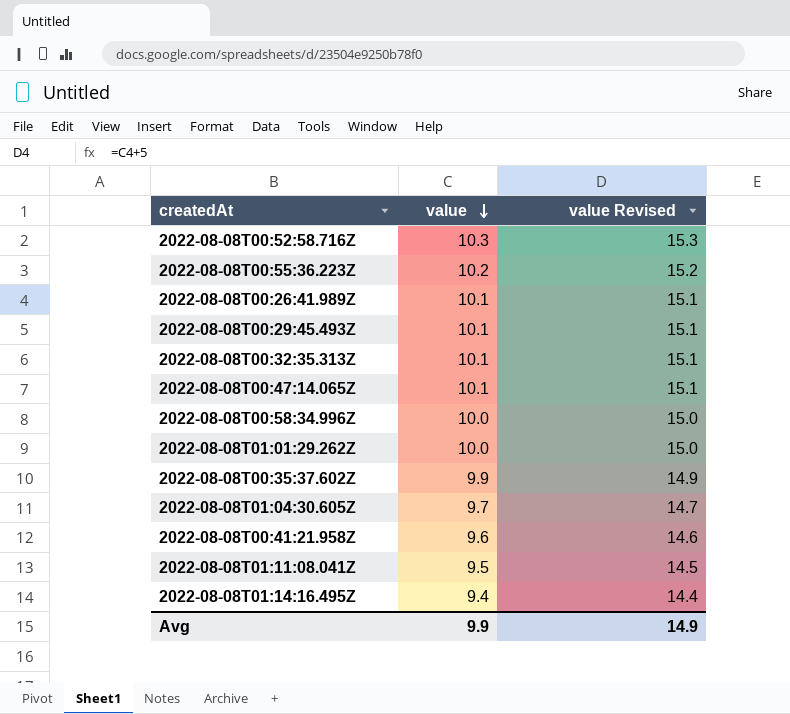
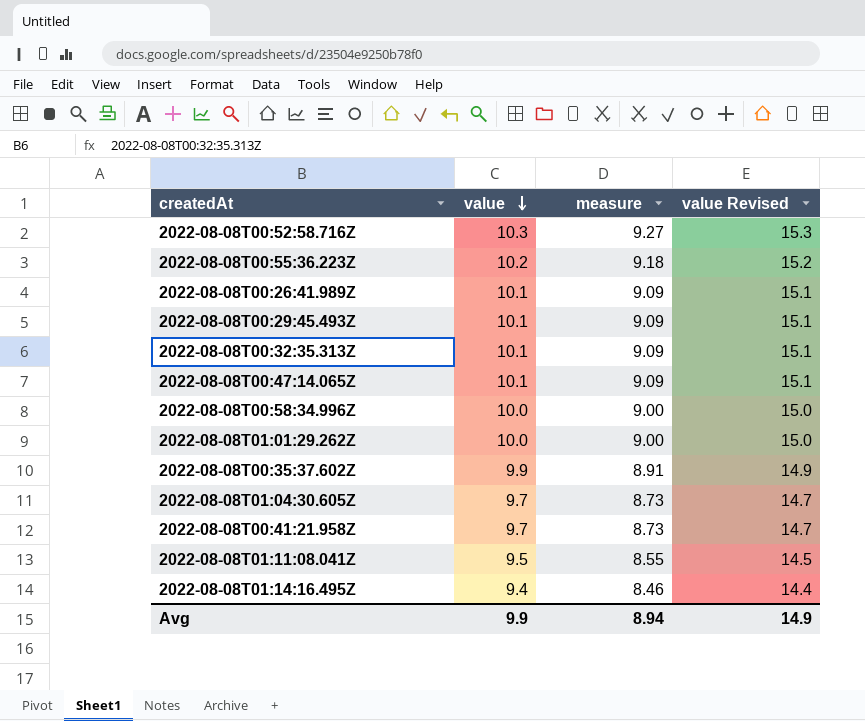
column measure | formula: none -> [value] * 0.9
2022-08-08T00:41:21.958Z | value: 9.6 -> 9.7
2022-08-08T00:41:21.958Z | value Revised: 14.6 -> 14.7

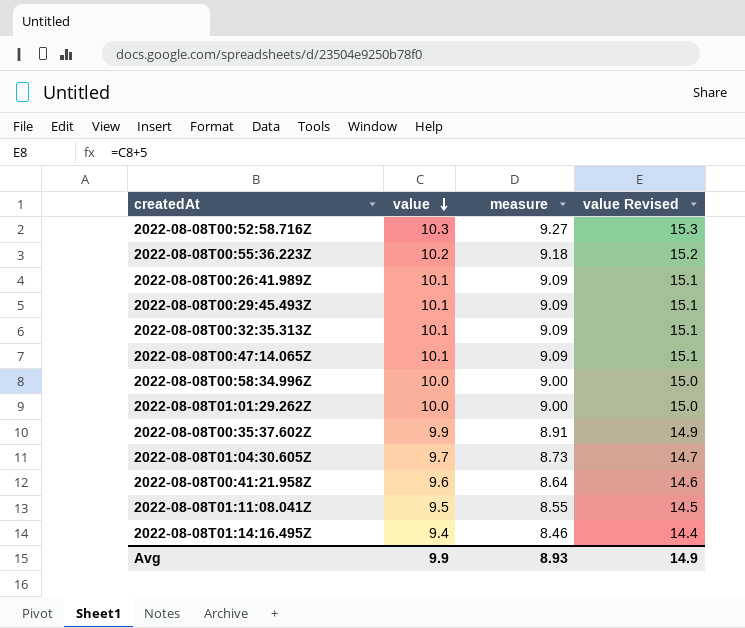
2022-08-08T00:41:21.958Z | value: 9.7 -> 9.6
2022-08-08T00:41:21.958Z | measure: 8.73 -> 8.64
2022-08-08T00:41:21.958Z | value Revised: 14.7 -> 14.6
Avg | measure: 8.94 -> 8.93

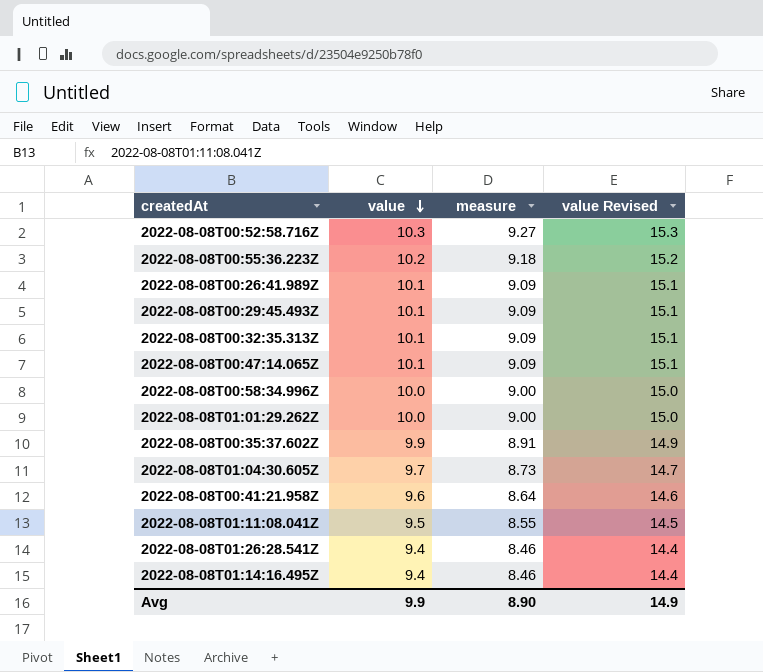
row 2022-08-08T01:26:28.541Z: none -> 9.4 | 8.46 | 14.4
Avg | measure: 8.93 -> 8.90

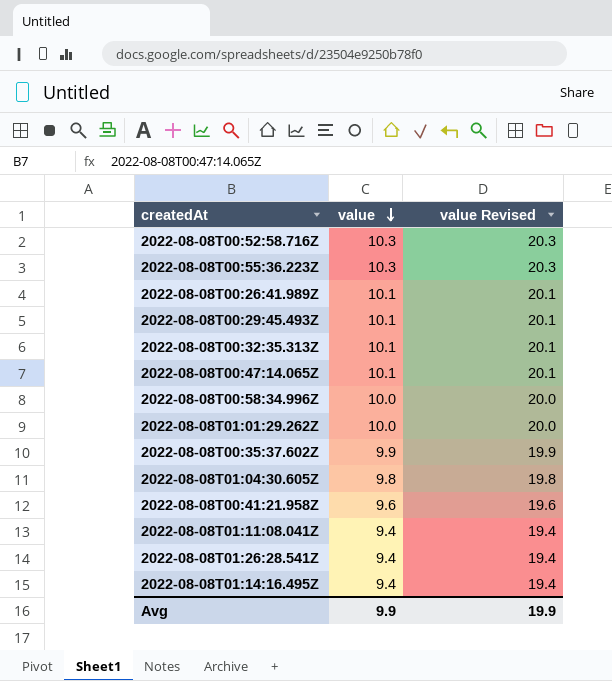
column measure | formula: [value] * 0.9 -> none
column value Revised | formula: [value] + 5 -> [value] + 10
2022-08-08T00:55:36.223Z | value: 10.2 -> 10.3
2022-08-08T01:04:30.605Z | value: 9.7 -> 9.8
2022-08-08T01:11:08.041Z | value: 9.5 -> 9.4
Avg | value Revised: 14.9 -> 19.9

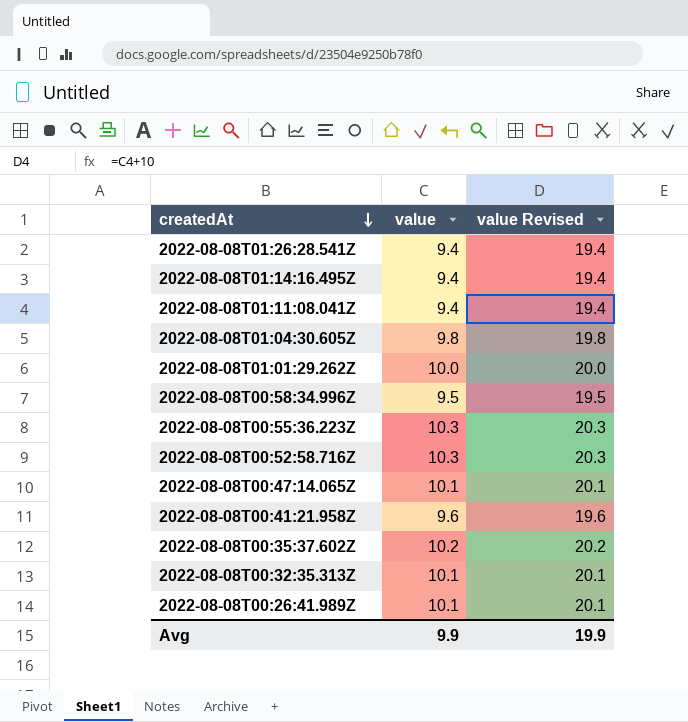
row order: value descending -> createdAt descending
row 2022-08-08T00:29:45.493Z: 10.1 | 20.1 -> none
2022-08-08T00:58:34.996Z | value: 10.0 -> 9.5
2022-08-08T00:58:34.996Z | value Revised: 20.0 -> 19.5
2022-08-08T00:35:37.602Z | value: 9.9 -> 10.2
2022-08-08T00:35:37.602Z | value Revised: 19.9 -> 20.2

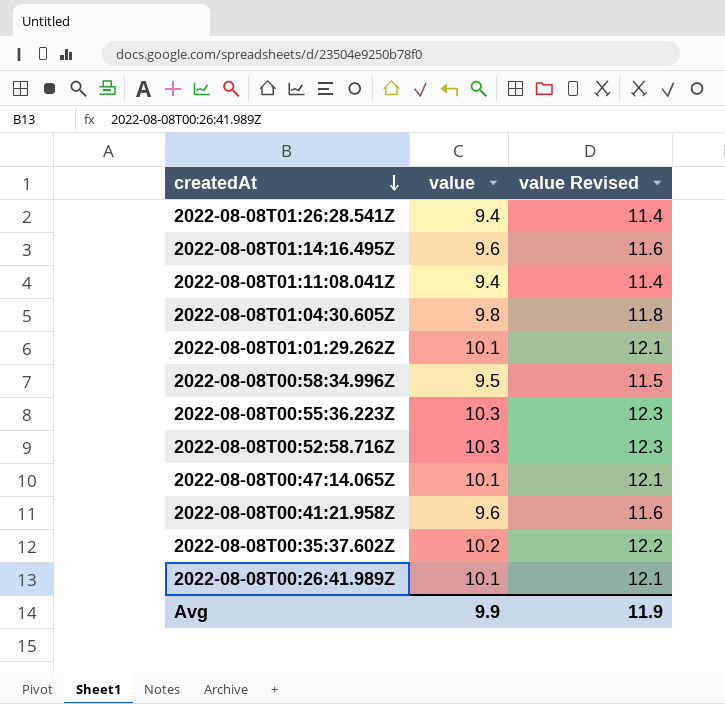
column value Revised | formula: [value] + 10 -> [value] + 2
row 2022-08-08T00:32:35.313Z: 10.1 | 20.1 -> none
2022-08-08T01:14:16.495Z | value: 9.4 -> 9.6
2022-08-08T01:01:29.262Z | value: 10.0 -> 10.1
Avg | value Revised: 19.9 -> 11.9

